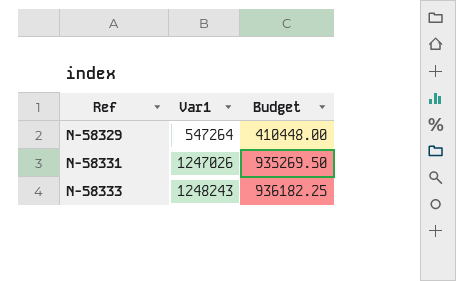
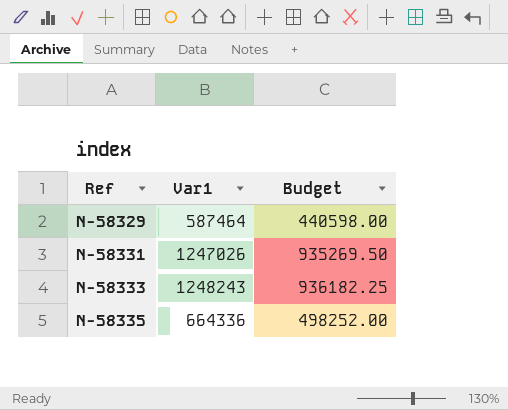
N-58329 | Var1: 547264 -> 587464
N-58329 | Budget: 410448.00 -> 440598.00
row N-58335: none -> 664336 | 498252.00

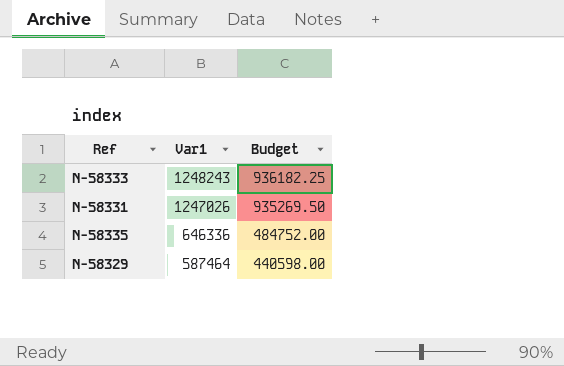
row order: Ref ascending -> Var1 descending
N-58335 | Var1: 664336 -> 646336
N-58335 | Budget: 498252.00 -> 484752.00

